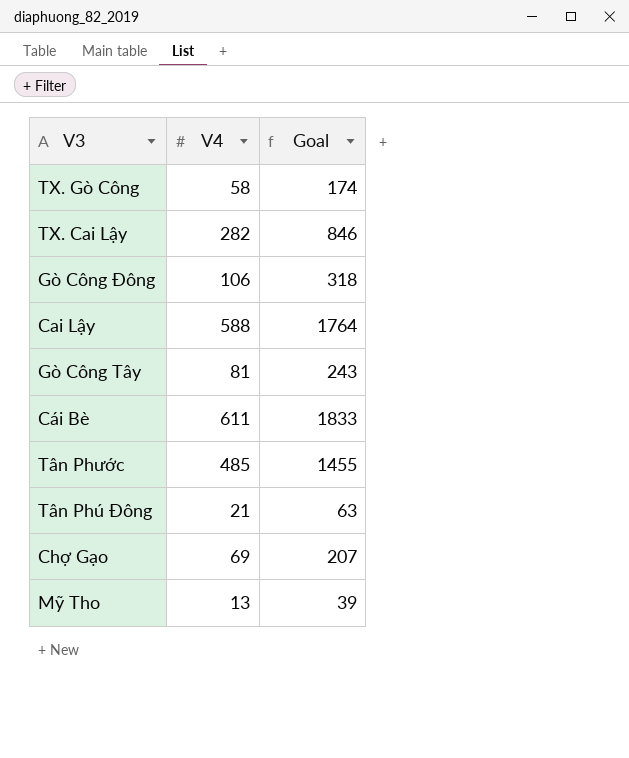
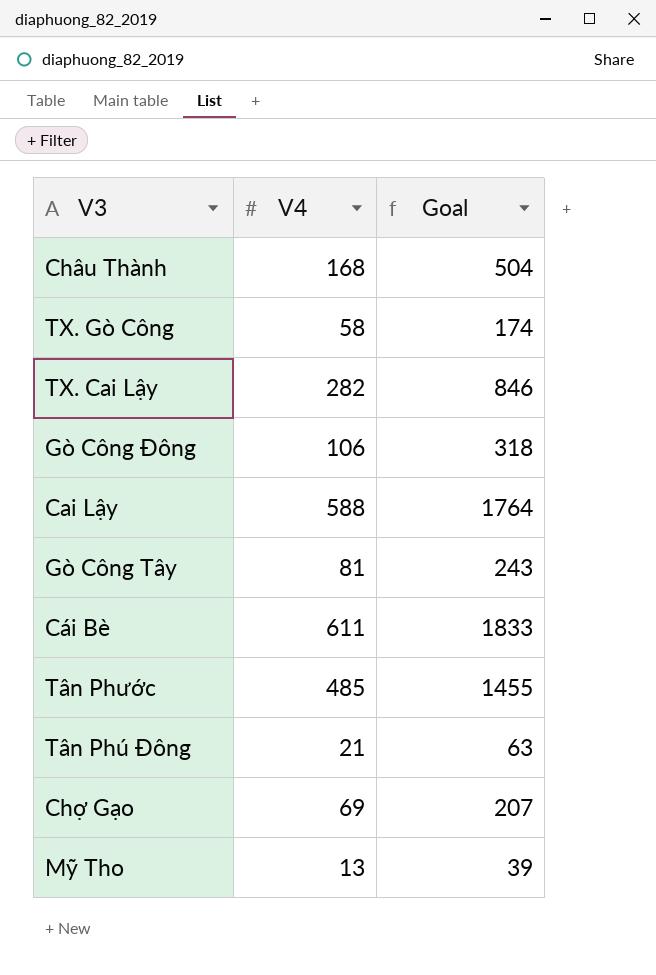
row Châu Thành: none -> 168 | 504

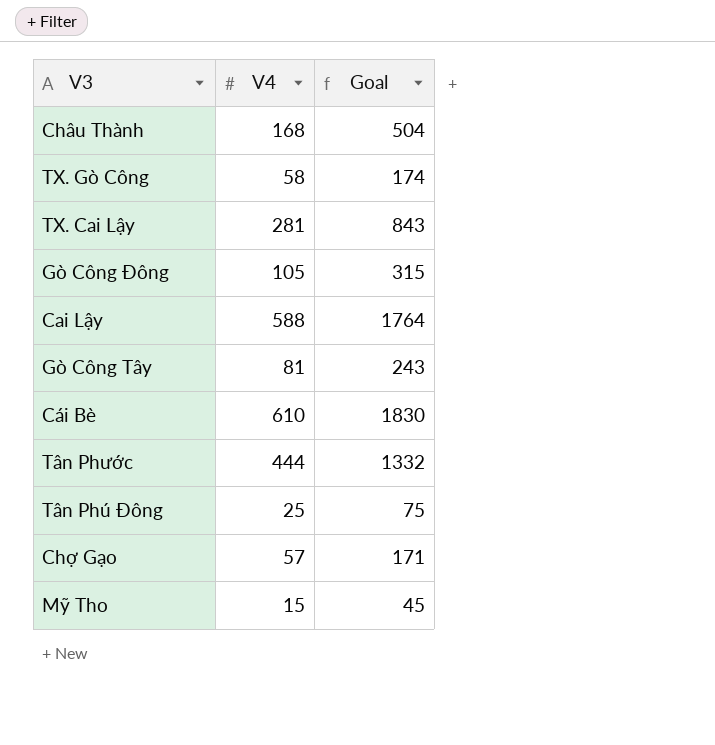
TX. Cai Lậy | V4: 282 -> 281
TX. Cai Lậy | Goal: 846 -> 843
Gò Công Đông | V4: 106 -> 105
Gò Công Đông | Goal: 318 -> 315
Cái Bè | V4: 611 -> 610
Cái Bè | Goal: 1833 -> 1830
Tân Phước | V4: 485 -> 444
Tân Phước | Goal: 1455 -> 1332
Tân Phú Đông | V4: 21 -> 25
Tân Phú Đông | Goal: 63 -> 75
Chợ Gạo | V4: 69 -> 57
Chợ Gạo | Goal: 207 -> 171
Mỹ Tho | V4: 13 -> 15
Mỹ Tho | Goal: 39 -> 45

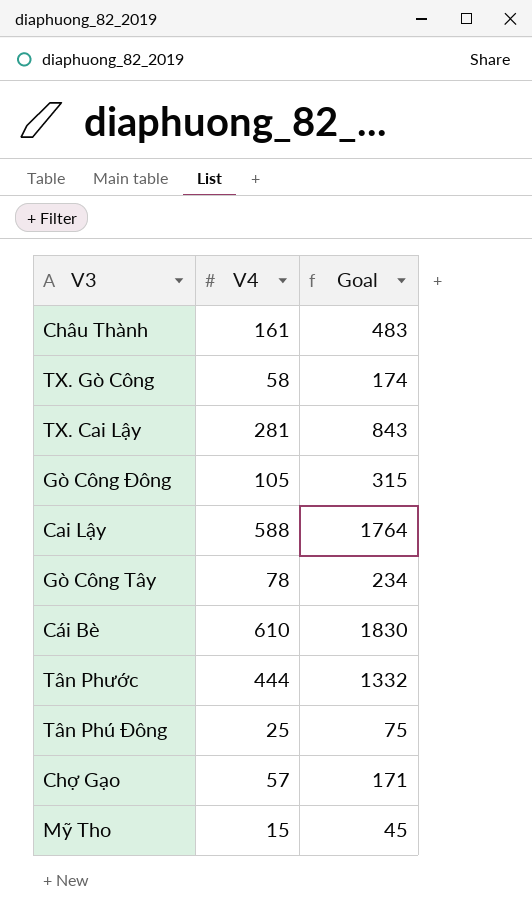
Châu Thành | V4: 168 -> 161
Châu Thành | Goal: 504 -> 483
Gò Công Tây | V4: 81 -> 78
Gò Công Tây | Goal: 243 -> 234

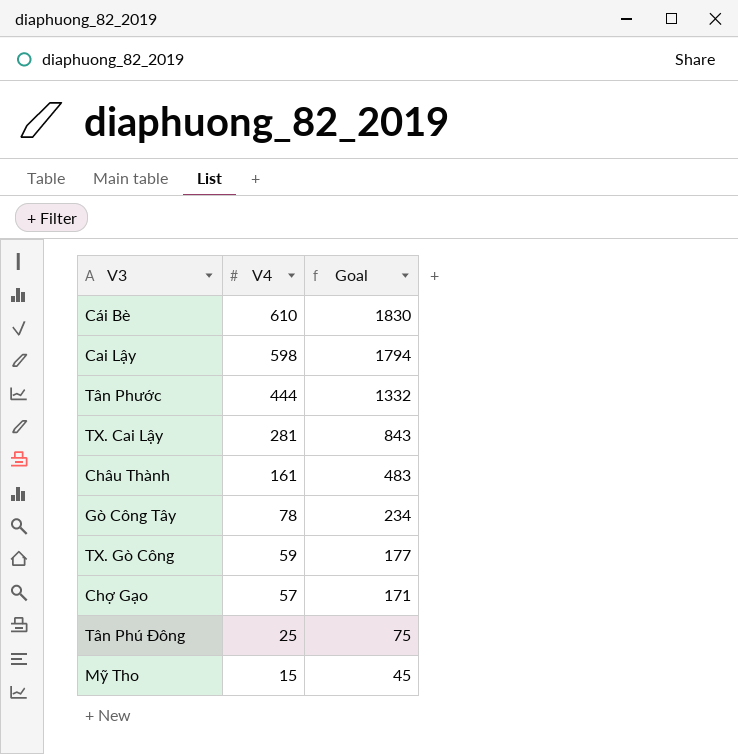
row order: none -> V4 descending
row Gò Công Đông: 105 | 315 -> none
Cai Lậy | V4: 588 -> 598
Cai Lậy | Goal: 1764 -> 1794
TX. Gò Công | V4: 58 -> 59
TX. Gò Công | Goal: 174 -> 177

